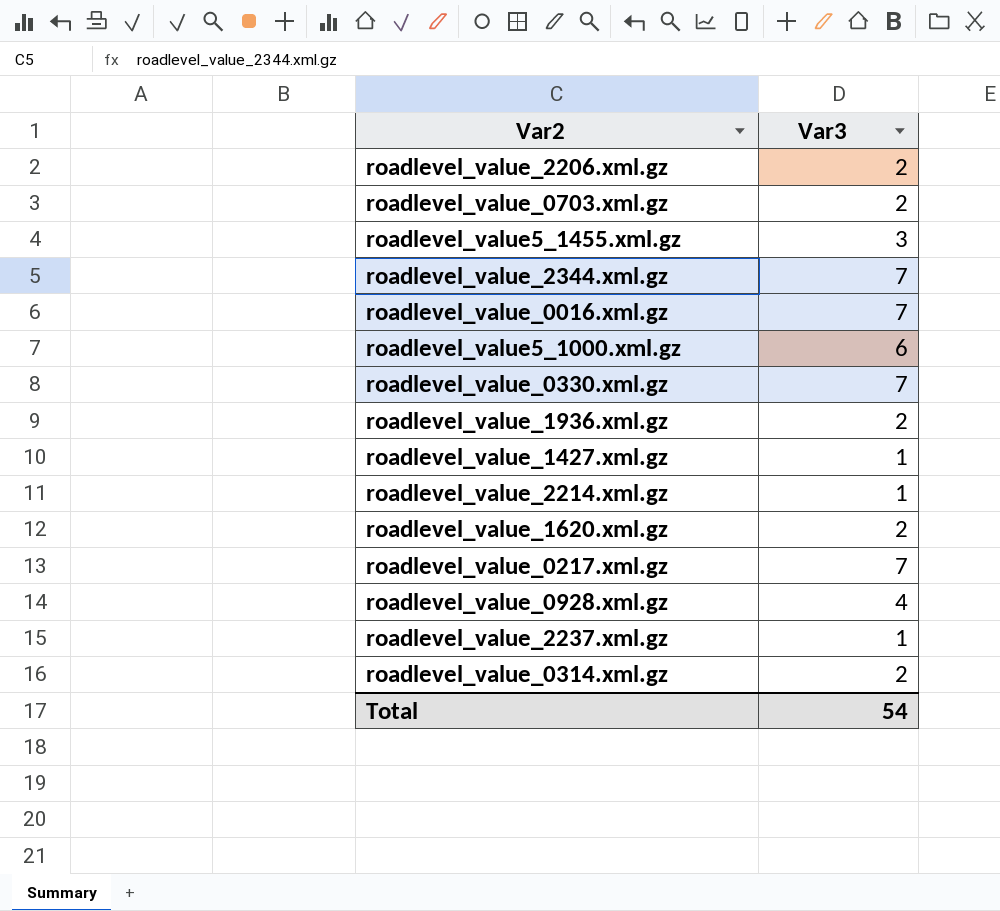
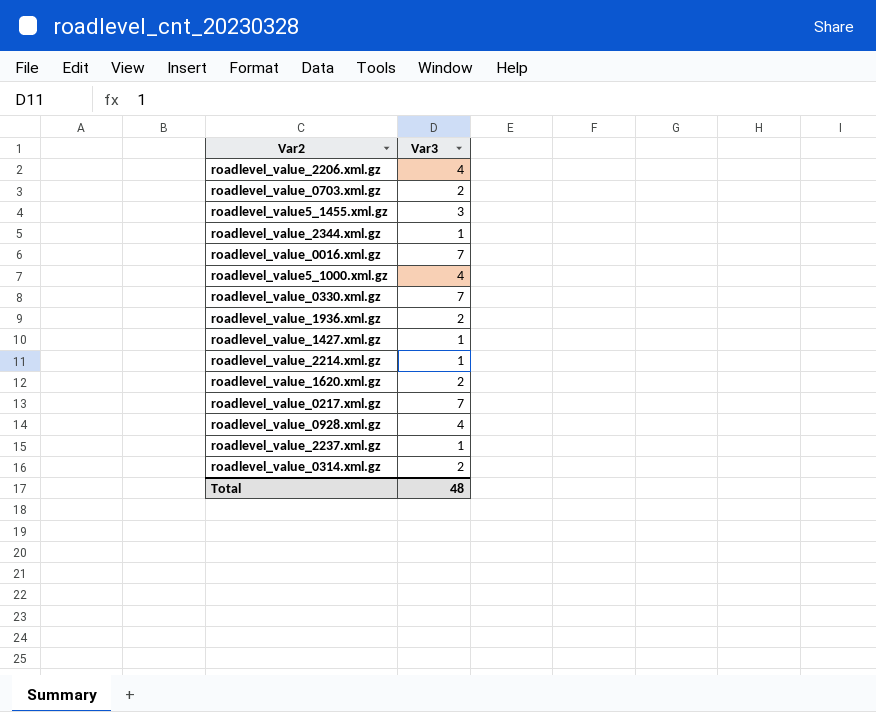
roadlevel_value_2206.xml.gz | Var3: 2 -> 4
roadlevel_value_2344.xml.gz | Var3: 7 -> 1
roadlevel_value5_1000.xml.gz | Var3: 6 -> 4
Total | Var3: 54 -> 48

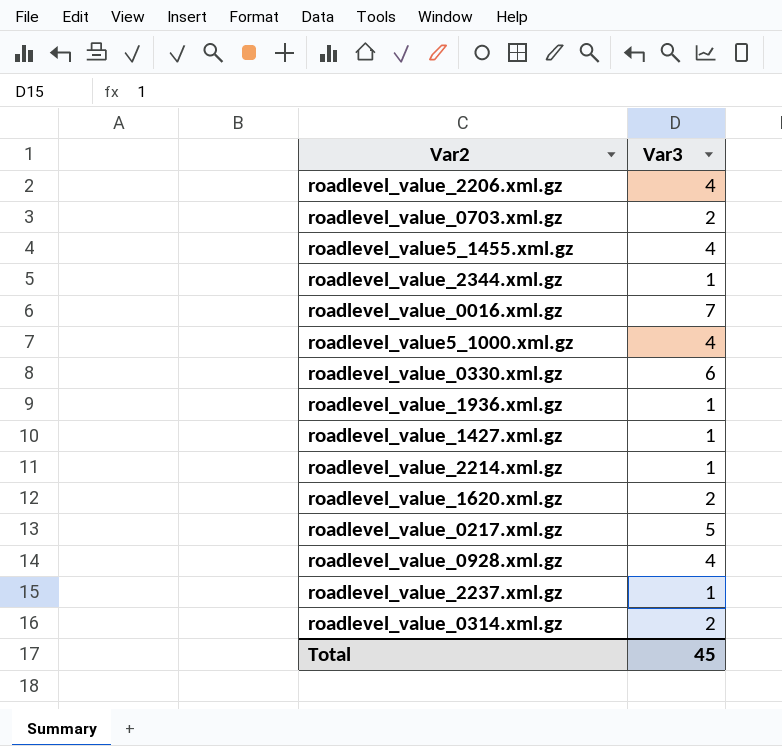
roadlevel_value5_1455.xml.gz | Var3: 3 -> 4
roadlevel_value_0330.xml.gz | Var3: 7 -> 6
roadlevel_value_1936.xml.gz | Var3: 2 -> 1
roadlevel_value_0217.xml.gz | Var3: 7 -> 5
Total | Var3: 48 -> 45

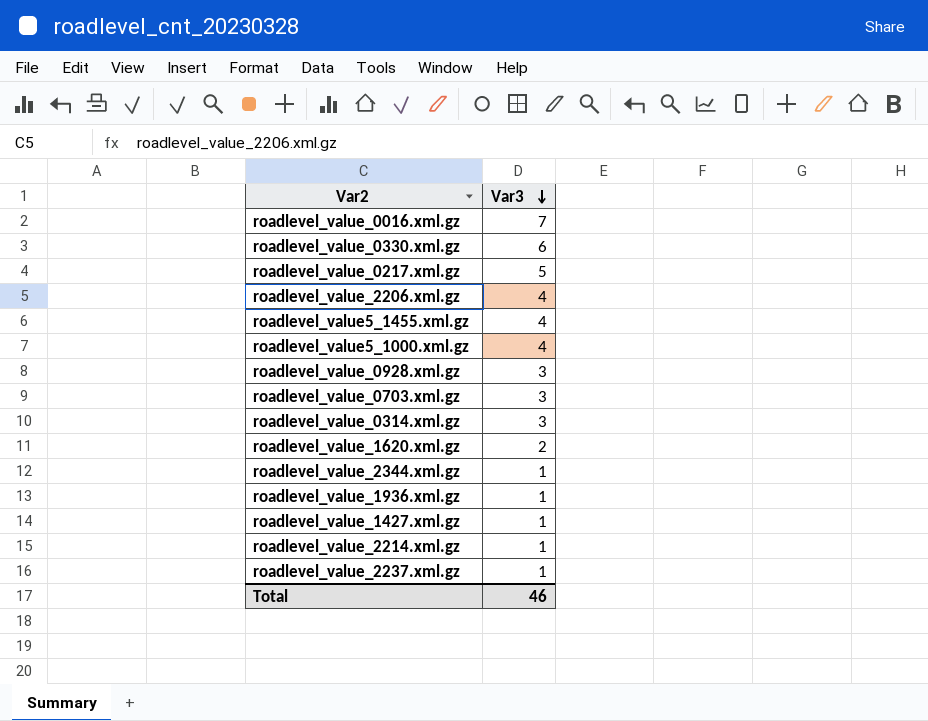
row order: none -> Var3 descending
roadlevel_value_0928.xml.gz | Var3: 4 -> 3
roadlevel_value_0703.xml.gz | Var3: 2 -> 3
roadlevel_value_0314.xml.gz | Var3: 2 -> 3
Total | Var3: 45 -> 46

